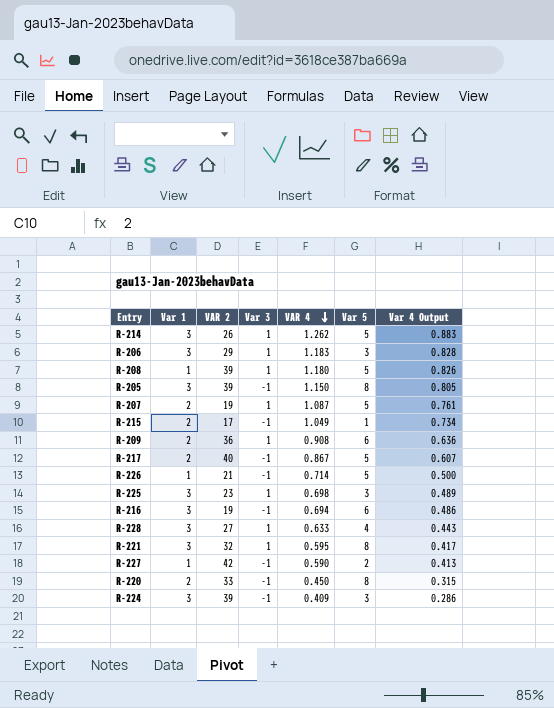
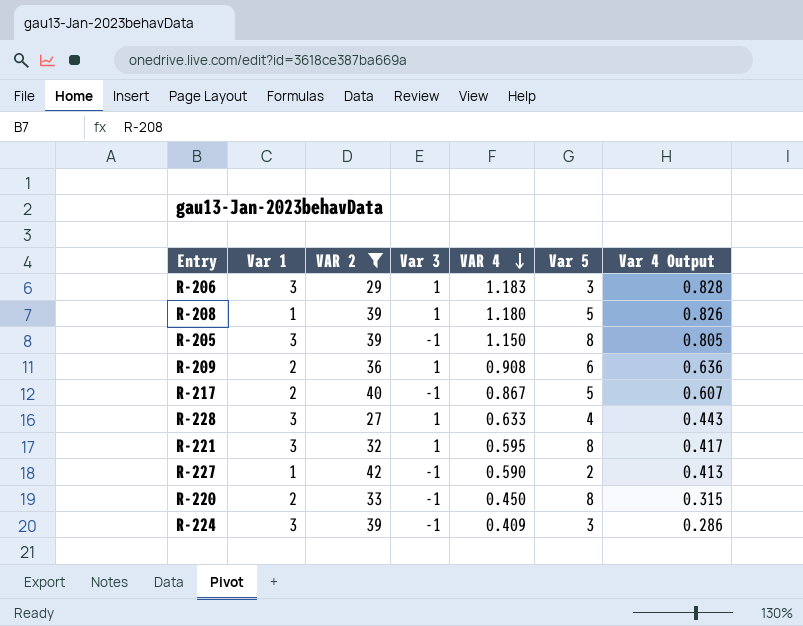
filter: none -> VAR 2 >= 27

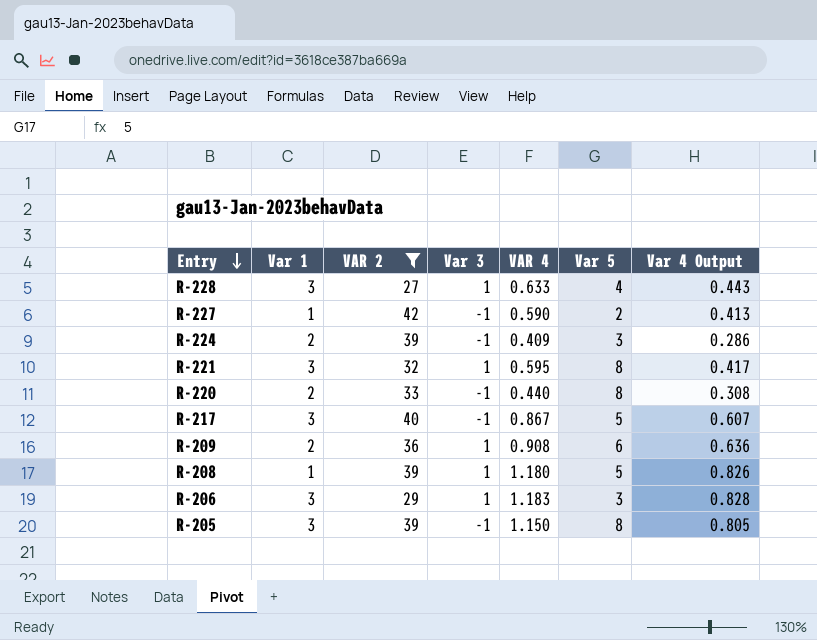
row order: VAR 4 descending -> Entry descending
R-224 | Var 1: 3 -> 2
R-220 | VAR 4: 0.450 -> 0.440
R-220 | Var 4 Output: 0.315 -> 0.308
R-217 | Var 1: 2 -> 3

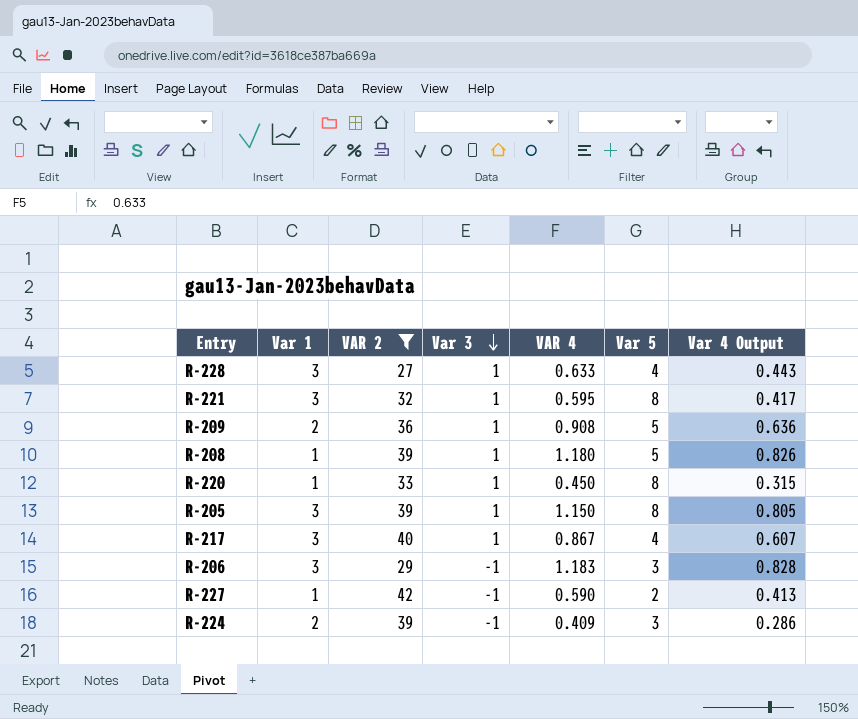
row order: Entry descending -> Var 3 descending
R-209 | Var 5: 6 -> 5
R-220 | Var 1: 2 -> 1
R-220 | Var 3: -1 -> 1
R-220 | VAR 4: 0.440 -> 0.450
R-220 | Var 4 Output: 0.308 -> 0.315
R-205 | Var 3: -1 -> 1
R-217 | Var 3: -1 -> 1
R-217 | Var 5: 5 -> 4
R-206 | Var 3: 1 -> -1

